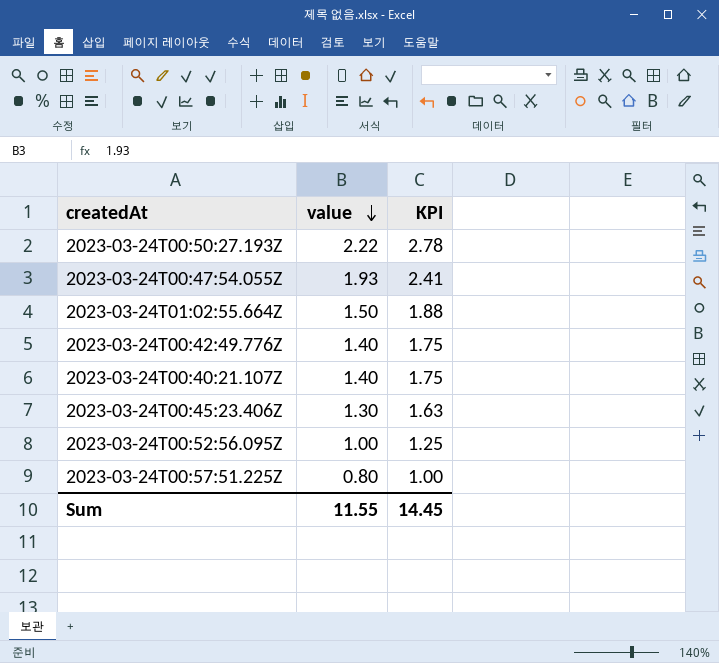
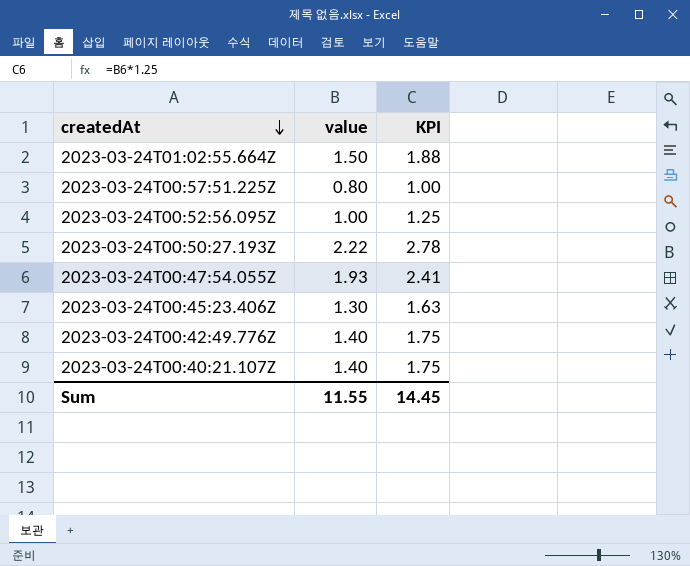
row order: value descending -> createdAt descending

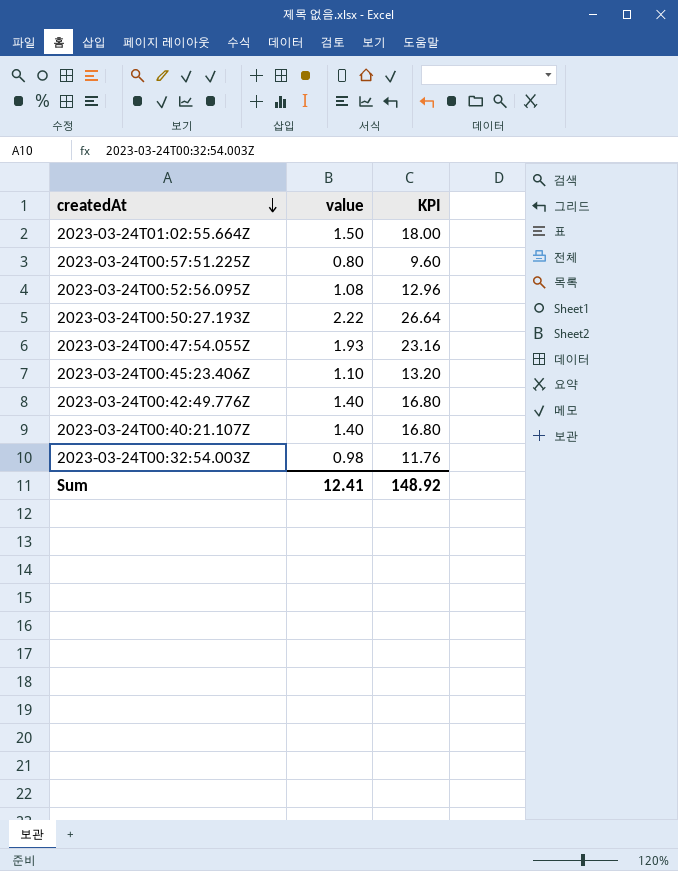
column KPI | formula: [value] * 1.25 -> [value] * 12
2023-03-24T00:52:56.095Z | value: 1.00 -> 1.08
2023-03-24T00:45:23.406Z | value: 1.30 -> 1.10
row 2023-03-24T00:32:54.003Z: none -> 0.98 | 11.76
Sum | value: 11.55 -> 12.41
Sum | KPI: 14.45 -> 148.92

